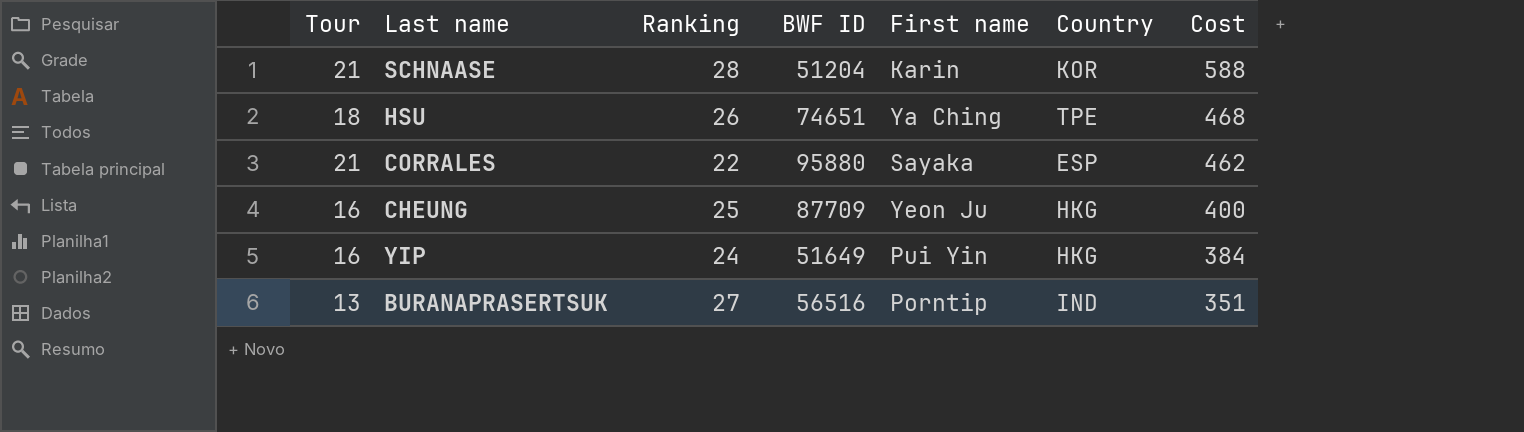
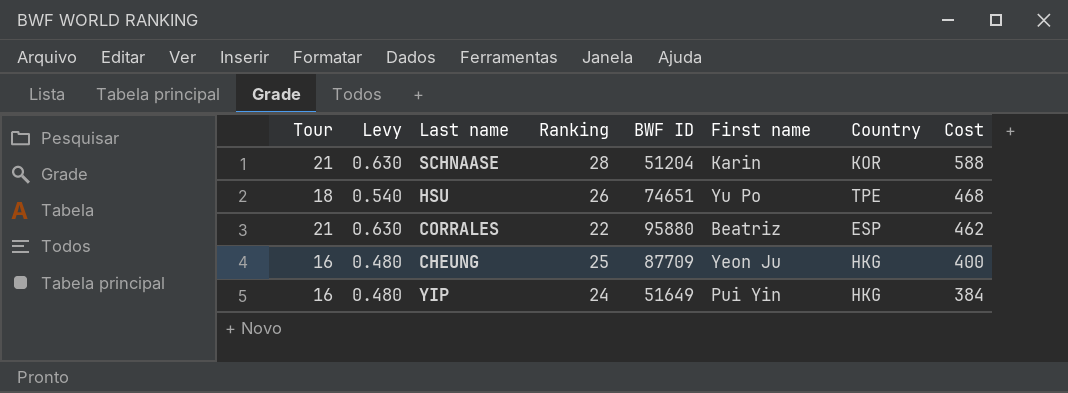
column Levy | formula: none -> [Tour] * 0.03
row BURANAPRASERTSUK: 13 | 27 | 56516 | Porntip | IND | 351 -> none
HSU | First name: Ya Ching -> Yu Po
CORRALES | First name: Sayaka -> Beatriz

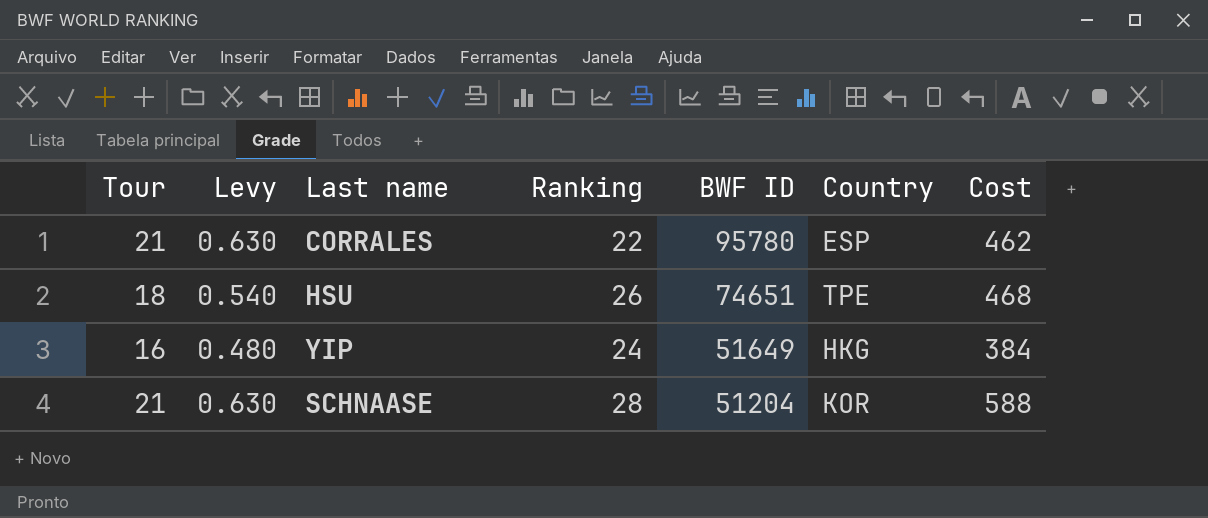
row order: Cost descending -> BWF ID descending
column First name | position: 6 -> none
row CHEUNG: 16 | 0.480 | 25 | 87709 | Yeon Ju | HKG | 400 -> none
CORRALES | BWF ID: 95880 -> 95780

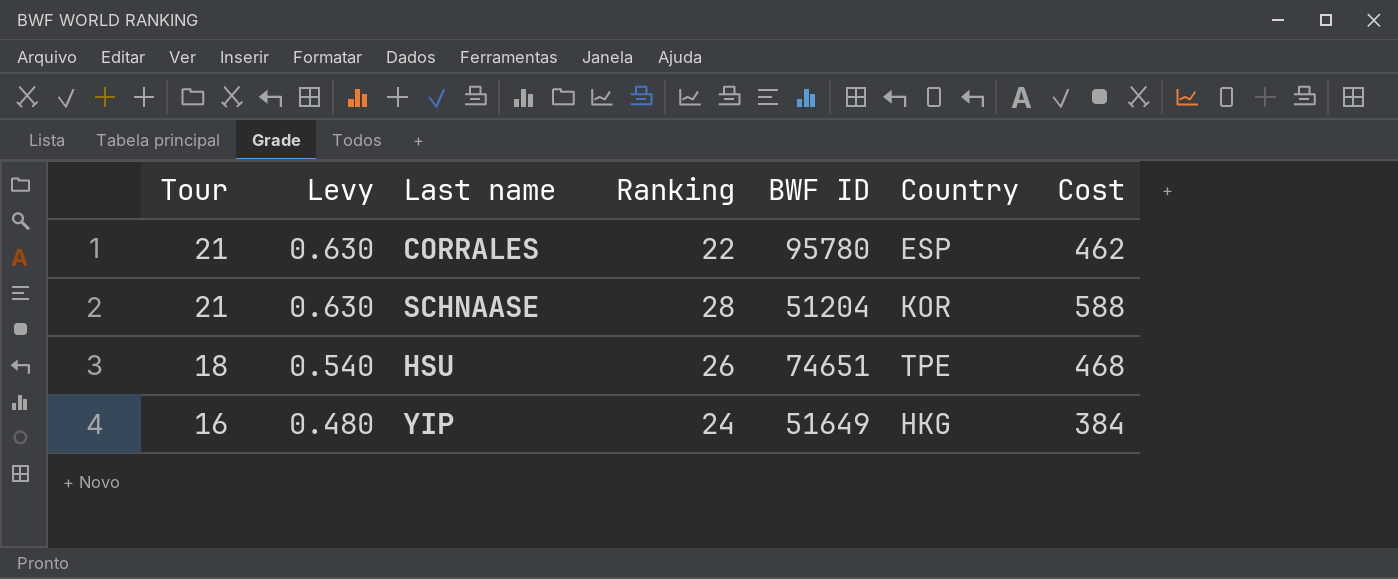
row order: BWF ID descending -> Tour descending

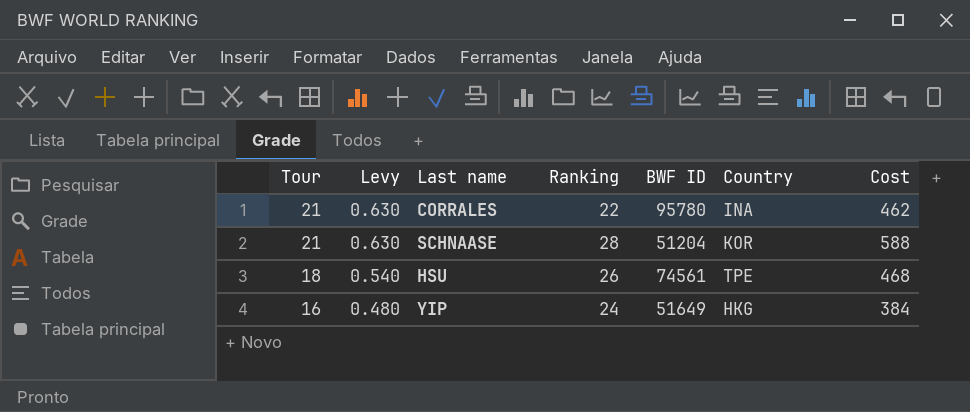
CORRALES | Country: ESP -> INA
HSU | BWF ID: 74651 -> 74561

